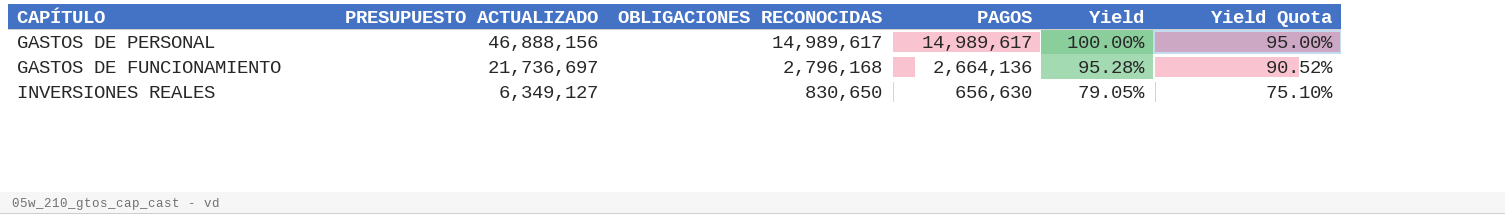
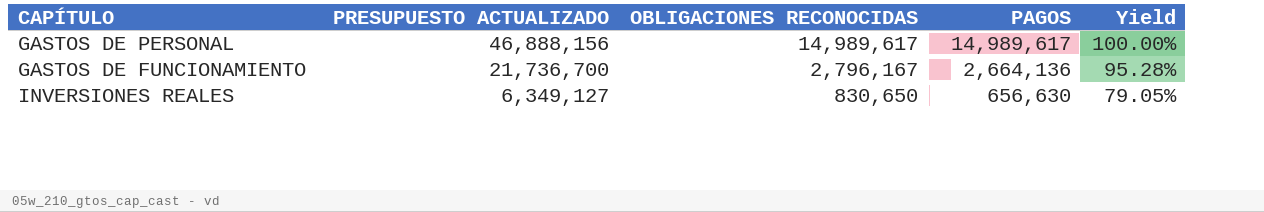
column Yield Quota | formula: [Yield] * 0.95 -> none
GASTOS DE FUNCIONAMIENTO | PRESUPUESTO ACTUALIZADO: 21,736,697 -> 21,736,700
GASTOS DE FUNCIONAMIENTO | OBLIGACIONES RECONOCIDAS: 2,796,168 -> 2,796,167

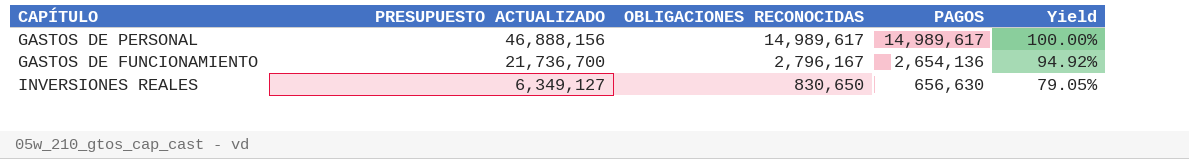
GASTOS DE FUNCIONAMIENTO | PAGOS: 2,664,136 -> 2,654,136
GASTOS DE FUNCIONAMIENTO | Yield: 95.28% -> 94.92%

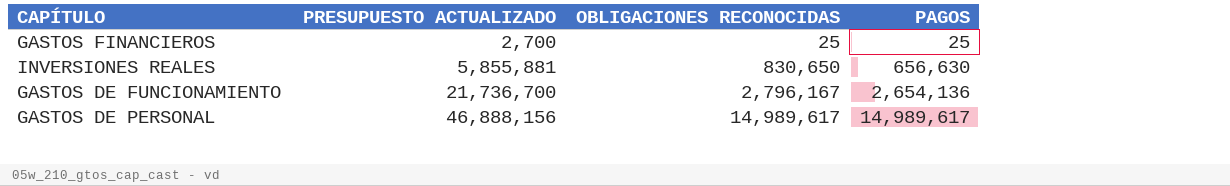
row order: PRESUPUESTO ACTUALIZADO descending -> PRESUPUESTO ACTUALIZADO ascending
column Yield | formula: [PAGOS] / [OBLIGACIONES RECONOCIDAS] -> none
row GASTOS FINANCIEROS: none -> 2,700 | 25 | 25
INVERSIONES REALES | PRESUPUESTO ACTUALIZADO: 6,349,127 -> 5,855,881

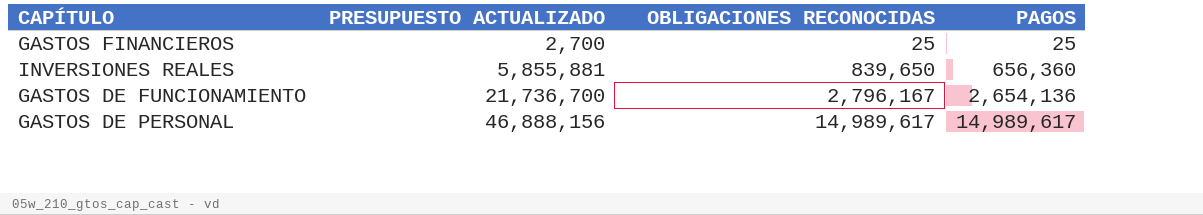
INVERSIONES REALES | OBLIGACIONES RECONOCIDAS: 830,650 -> 839,650
INVERSIONES REALES | PAGOS: 656,630 -> 656,360

